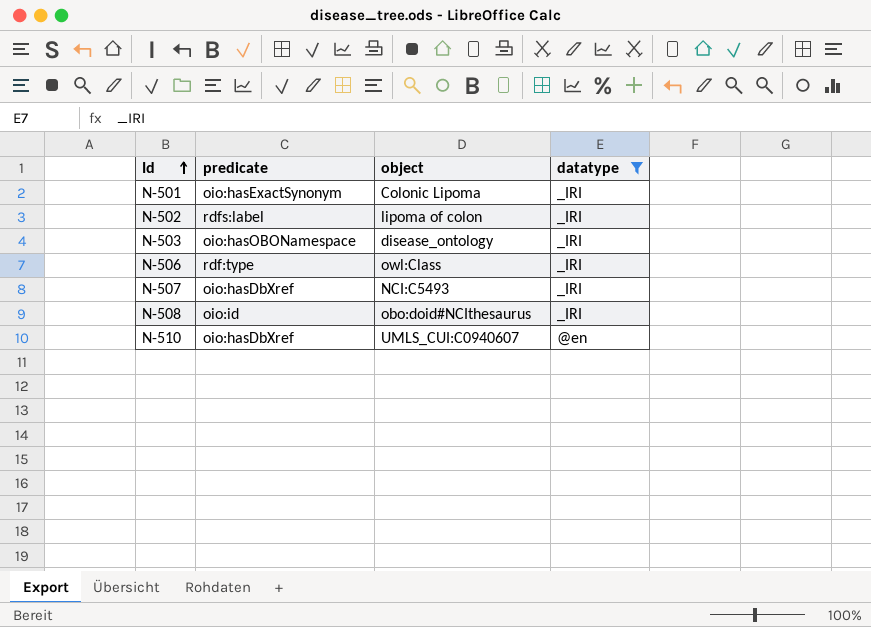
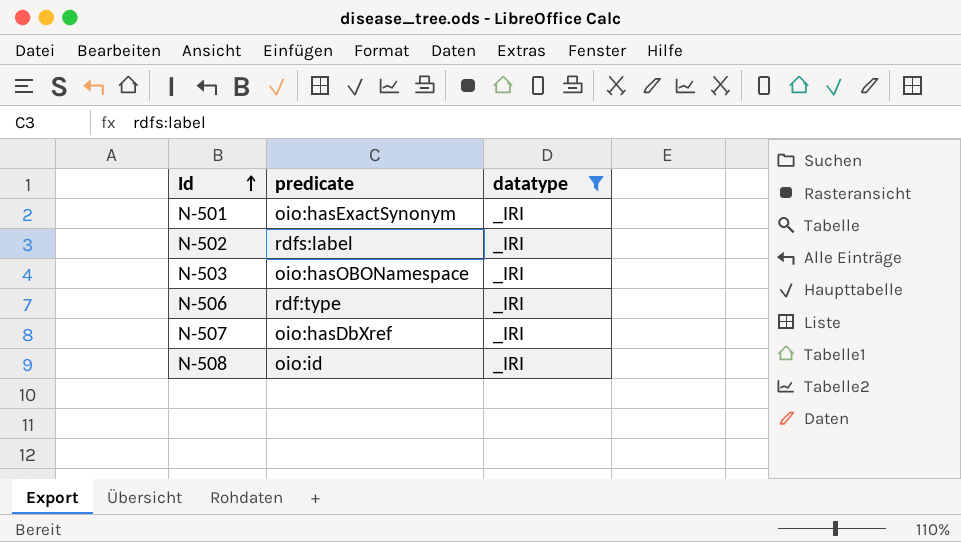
column object | position: 3 -> none
row N-510: oio:hasDbXref | UMLS_CUI:C0940607 | @en -> none

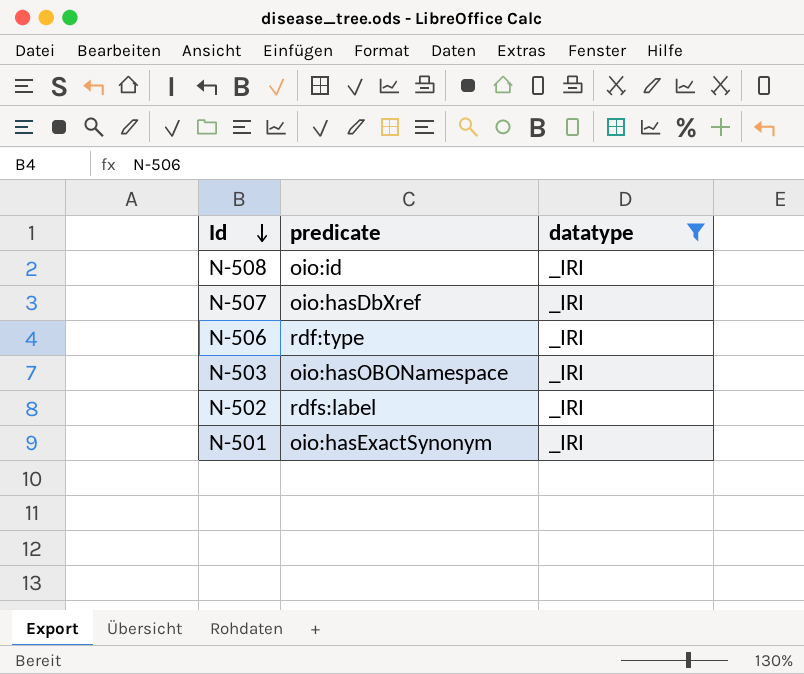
row order: Id ascending -> Id descending

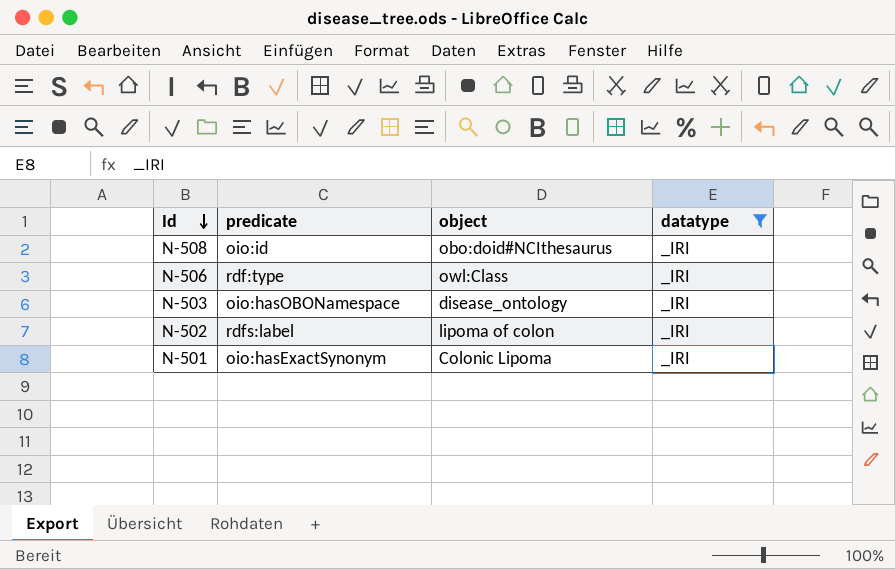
column object | position: none -> 3
row N-507: oio:hasDbXref | _IRI -> none

